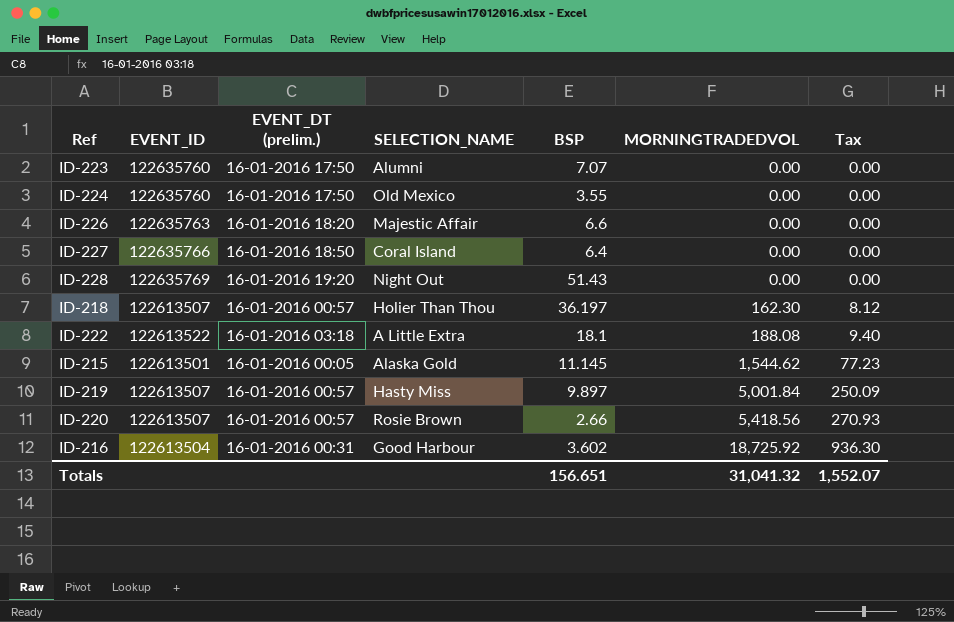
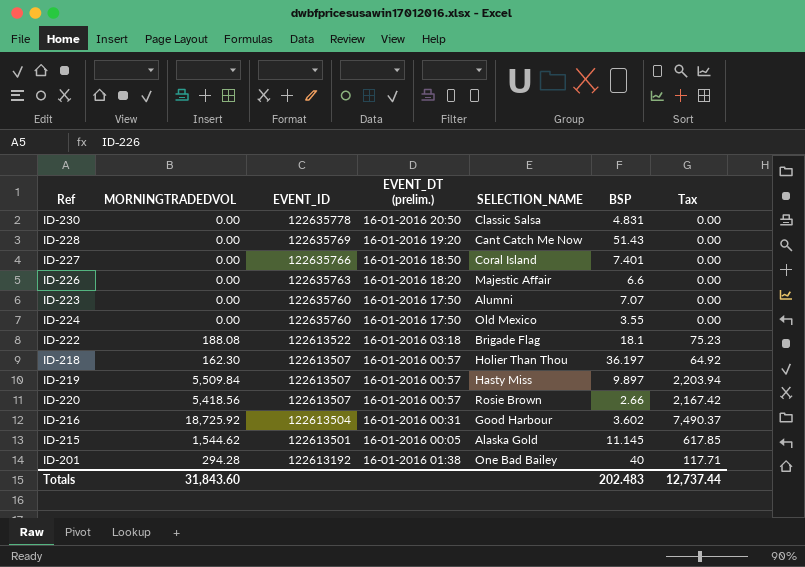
row order: MORNINGTRADEDVOL ascending -> EVENT_ID descending
column MORNINGTRADEDVOL | position: 6 -> 2
column Tax | formula: [MORNINGTRADEDVOL] * 0.05 -> [MORNINGTRADEDVOL] * 0.4
row ID-230: none -> 0.00 | 122635778 | 16-01-2016 20:50 | Classic Salsa | 4.831 | 0.00
ID-228 | SELECTION_NAME: Night Out -> Cant Catch Me Now
ID-227 | BSP: 6.4 -> 7.401
ID-222 | SELECTION_NAME: A Little Extra -> Brigade Flag
ID-219 | MORNINGTRADEDVOL: 5,001.84 -> 5,509.84
row ID-201: none -> 294.28 | 122613192 | 16-01-2016 01:38 | One Bad Bailey | 40 | 117.71
Totals | MORNINGTRADEDVOL: 31,041.32 -> 31,843.60
Totals | BSP: 156.651 -> 202.483
Totals | Tax: 1,552.07 -> 12,737.44

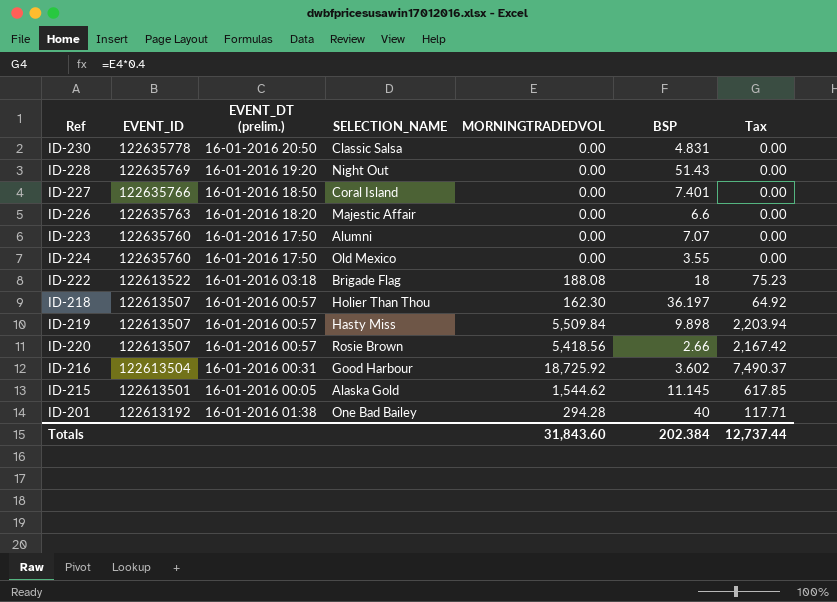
column MORNINGTRADEDVOL | position: 2 -> 5
ID-228 | SELECTION_NAME: Cant Catch Me Now -> Night Out
ID-222 | BSP: 18.1 -> 18
ID-219 | BSP: 9.897 -> 9.898
Totals | BSP: 202.483 -> 202.384

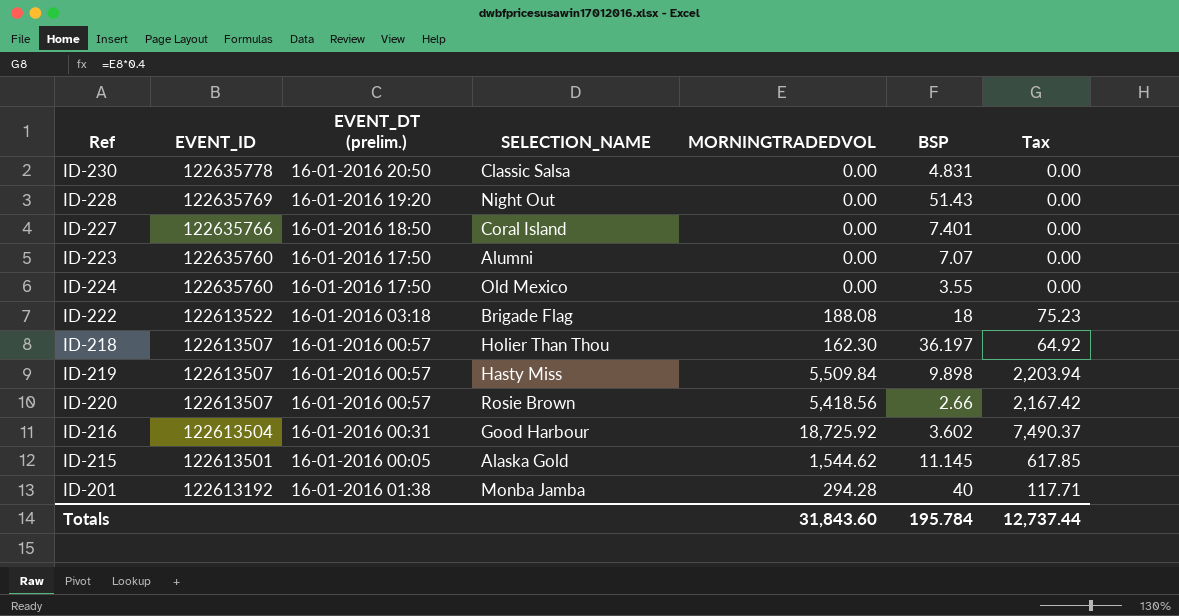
row ID-226: 122635763 | 16-01-2016 18:20 | Majestic Affair | 0.00 | 6.6 | 0.00 -> none
ID-201 | SELECTION_NAME: One Bad Bailey -> Monba Jamba
Totals | BSP: 202.384 -> 195.784

